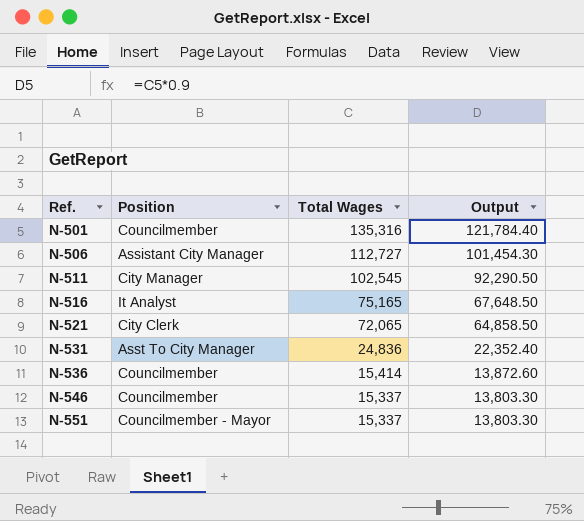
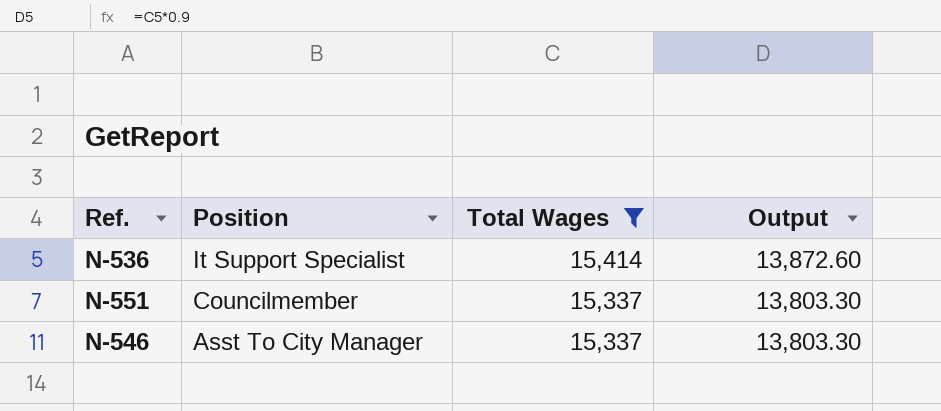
filter: none -> Total Wages <= 15,414
row order: Ref. ascending -> Position descending
N-536 | Position: Councilmember -> It Support Specialist
N-551 | Position: Councilmember - Mayor -> Councilmember
N-546 | Position: Councilmember -> Asst To City Manager

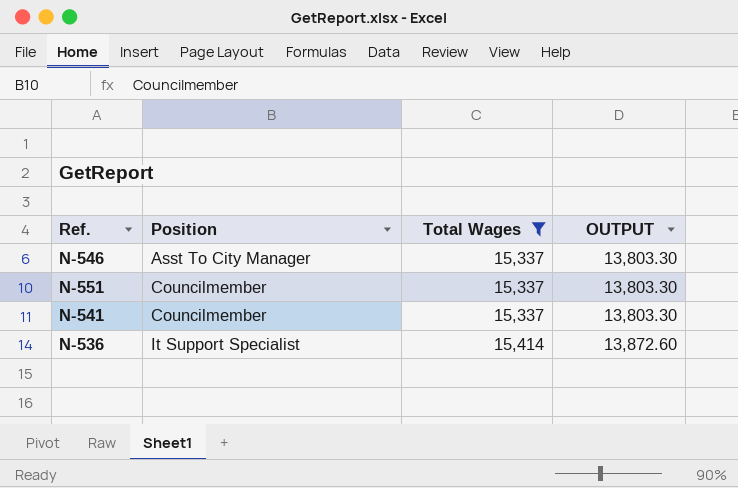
row order: Position descending -> Position ascending
column name: Output -> OUTPUT
row N-541: none -> Councilmember | 15,337 | 13,803.30

